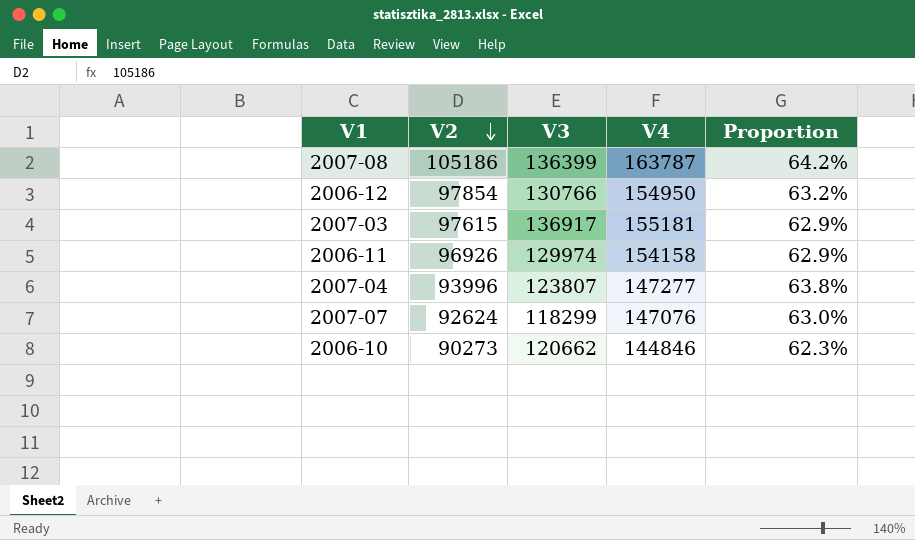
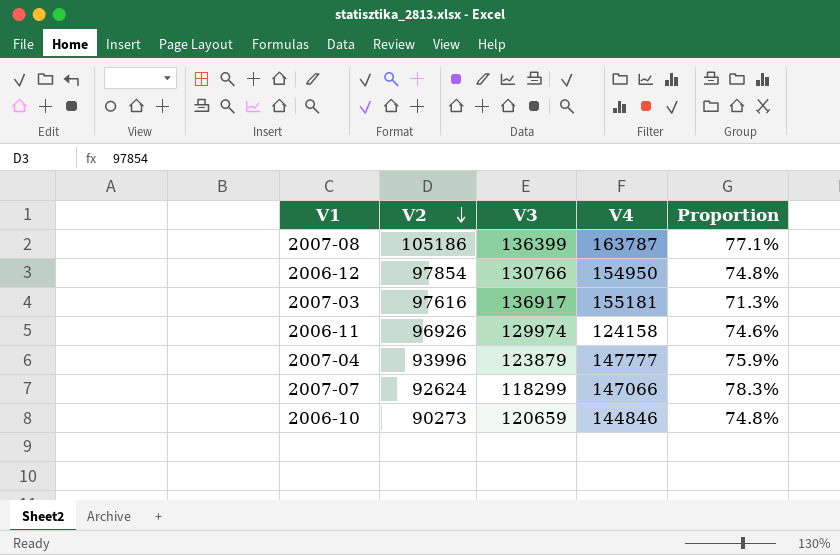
column Proportion | formula: [V2] / [V4] -> [V2] / [V3]
2007-03 | V2: 97615 -> 97616
2006-11 | V4: 154158 -> 124158
2007-04 | V3: 123807 -> 123879
2007-04 | V4: 147277 -> 147777
2007-07 | V4: 147076 -> 147066
2006-10 | V3: 120662 -> 120659

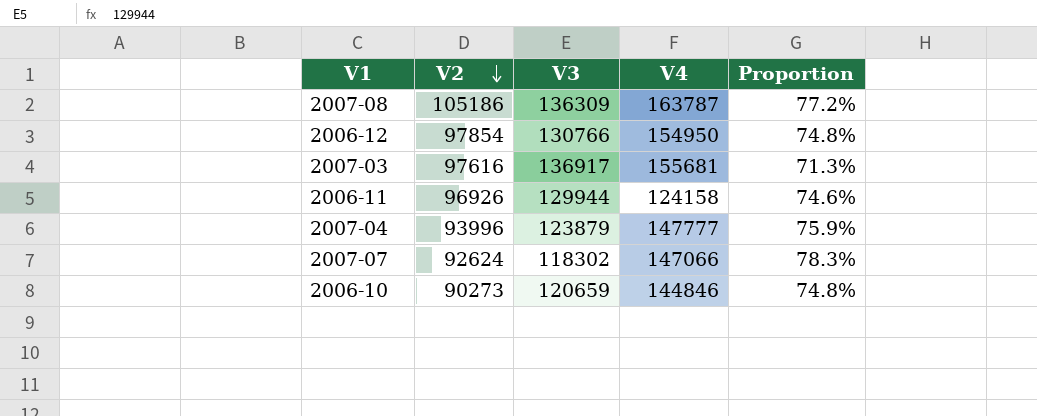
2007-08 | V3: 136399 -> 136309
2007-08 | Proportion: 77.1% -> 77.2%
2007-03 | V4: 155181 -> 155681
2006-11 | V3: 129974 -> 129944
2007-07 | V3: 118299 -> 118302

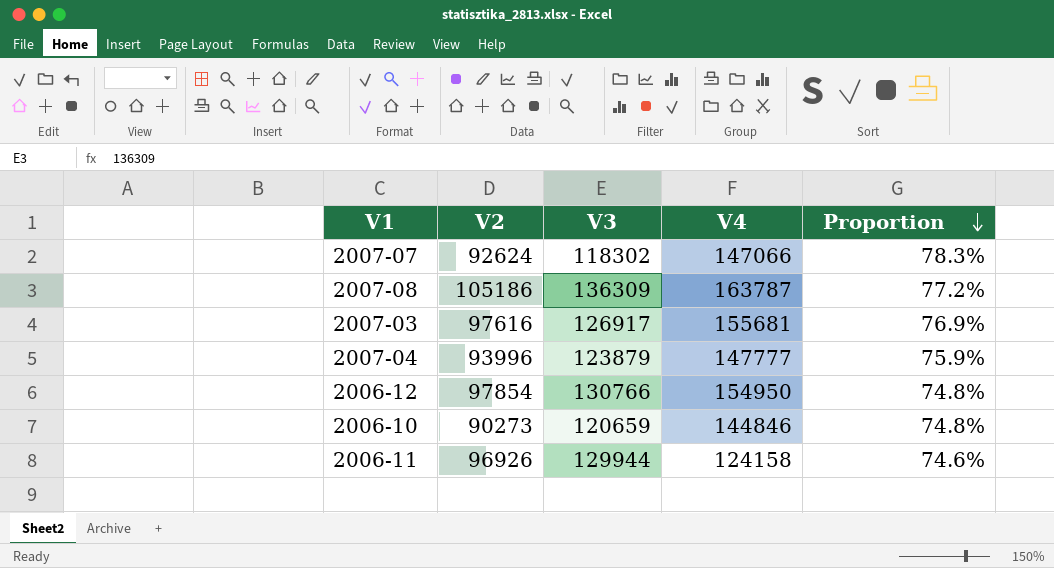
row order: V2 descending -> Proportion descending
2007-03 | V3: 136917 -> 126917
2007-03 | Proportion: 71.3% -> 76.9%

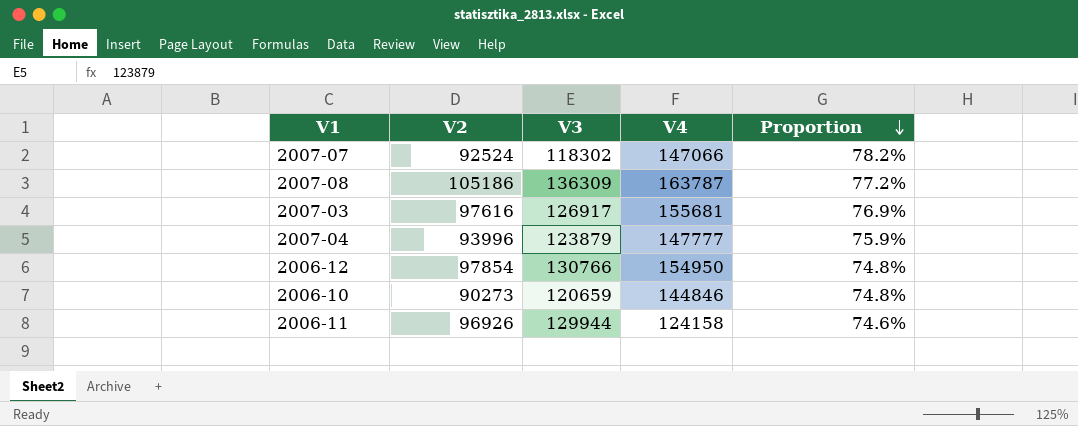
2007-07 | V2: 92624 -> 92524
2007-07 | Proportion: 78.3% -> 78.2%

